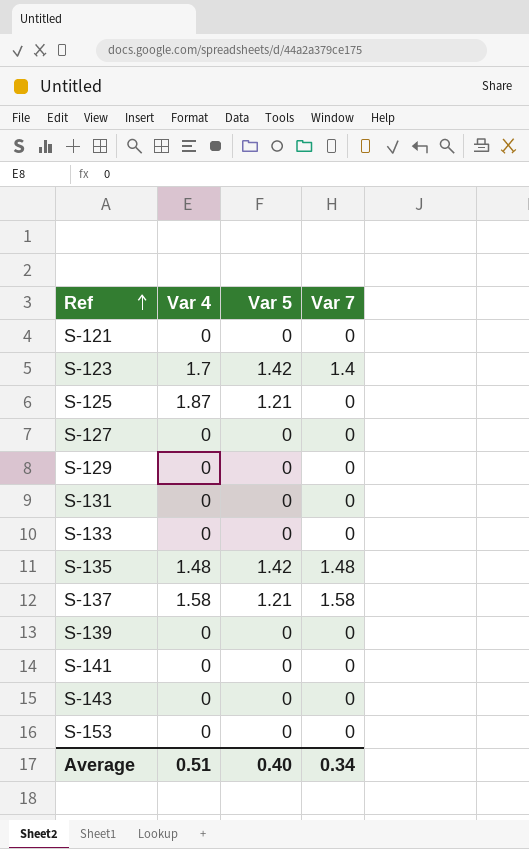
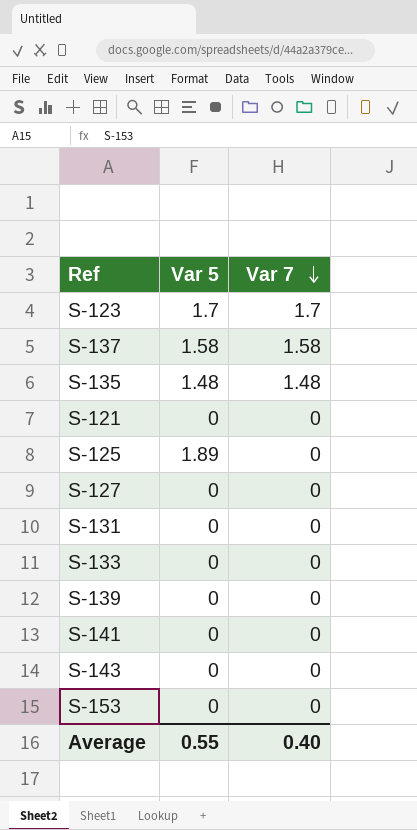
row order: Ref ascending -> Var 7 descending
column Var 4 | position: 2 -> none
row S-129: 0 | 0 | 0 -> none
S-123 | Var 5: 1.42 -> 1.7
S-123 | Var 7: 1.4 -> 1.7
S-137 | Var 5: 1.21 -> 1.58
S-135 | Var 5: 1.42 -> 1.48
S-125 | Var 5: 1.21 -> 1.89
Average | Var 5: 0.40 -> 0.55
Average | Var 7: 0.34 -> 0.40

